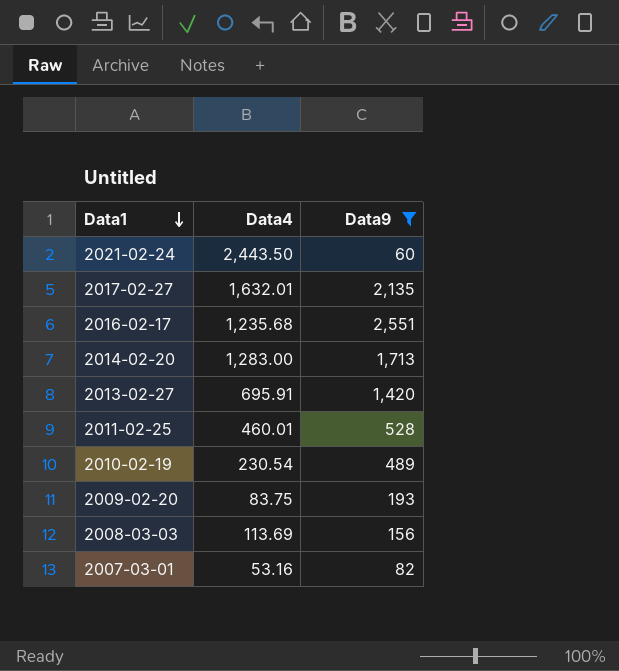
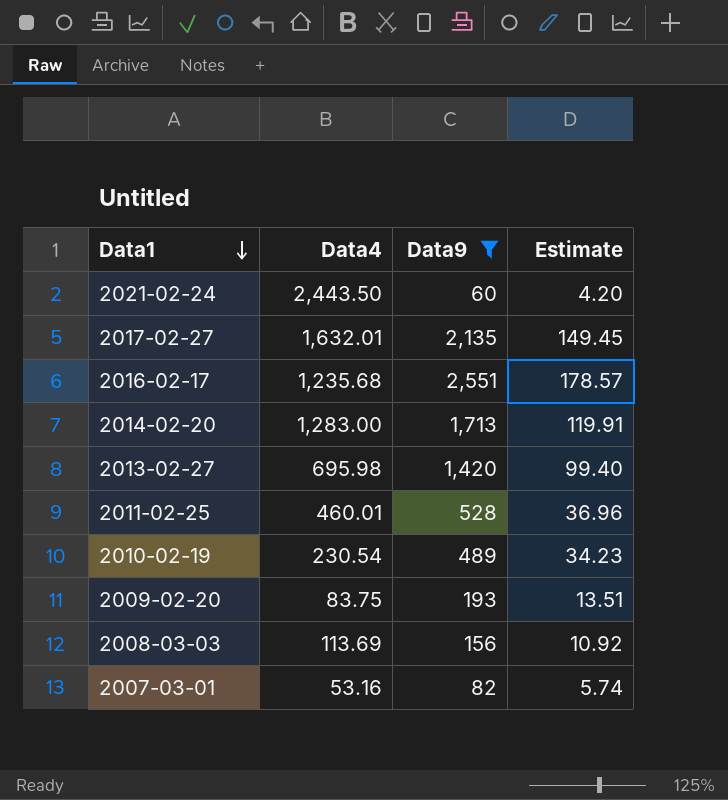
column Estimate | formula: none -> [Data9] * 0.07
2013-02-27 | Data4: 695.91 -> 695.98

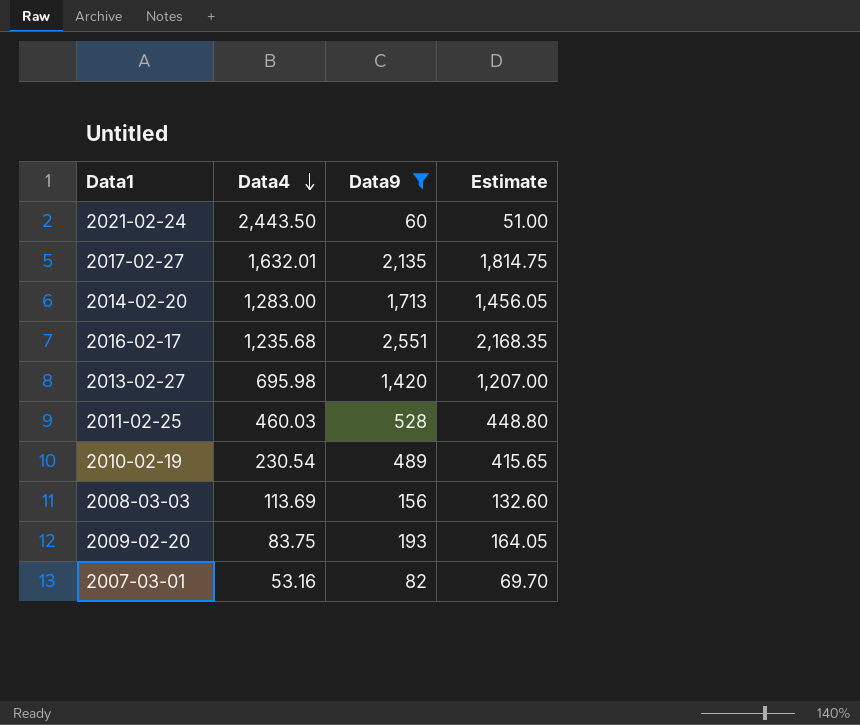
row order: Data1 descending -> Data4 descending
column Estimate | formula: [Data9] * 0.07 -> [Data9] * 0.85
2011-02-25 | Data4: 460.01 -> 460.03

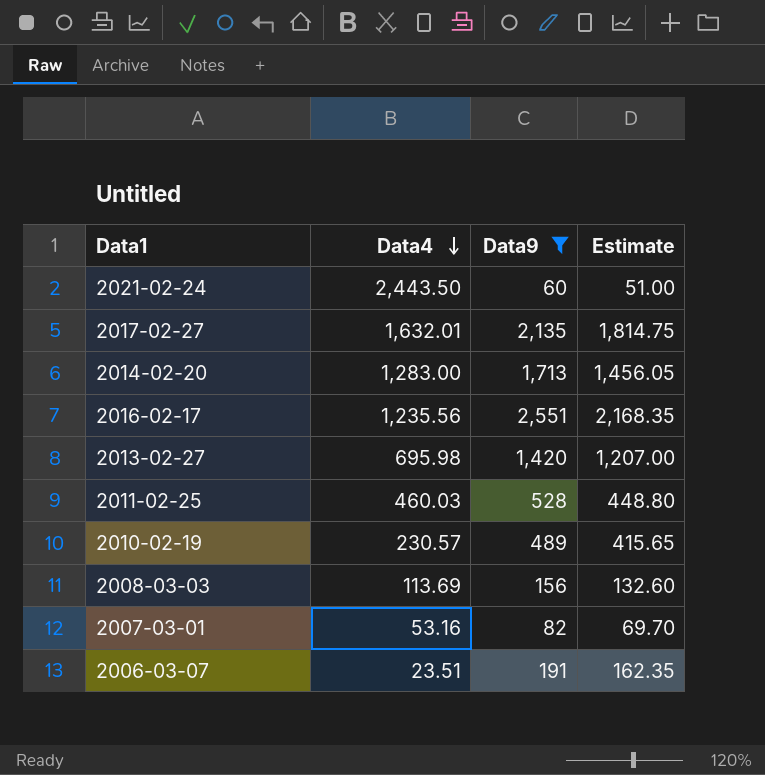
row 2009-02-20: 83.75 | 193 | 164.05 -> none
2016-02-17 | Data4: 1,235.68 -> 1,235.56
2010-02-19 | Data4: 230.54 -> 230.57
row 2006-03-07: none -> 23.51 | 191 | 162.35

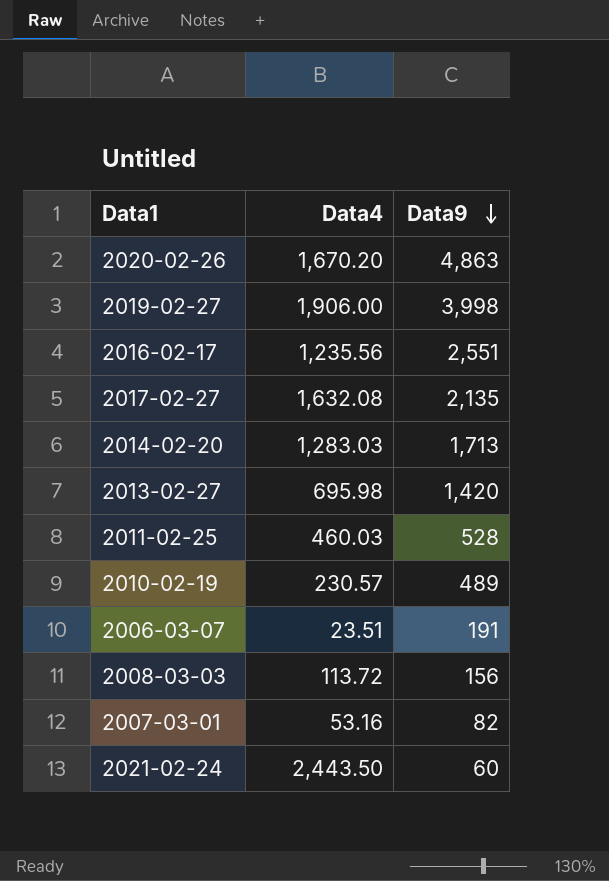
filter: Data9 <= 2,551 -> none
row order: Data4 descending -> Data9 descending
column Estimate | formula: [Data9] * 0.85 -> none
2017-02-27 | Data4: 1,632.01 -> 1,632.08
2014-02-20 | Data4: 1,283.00 -> 1,283.03
2008-03-03 | Data4: 113.69 -> 113.72

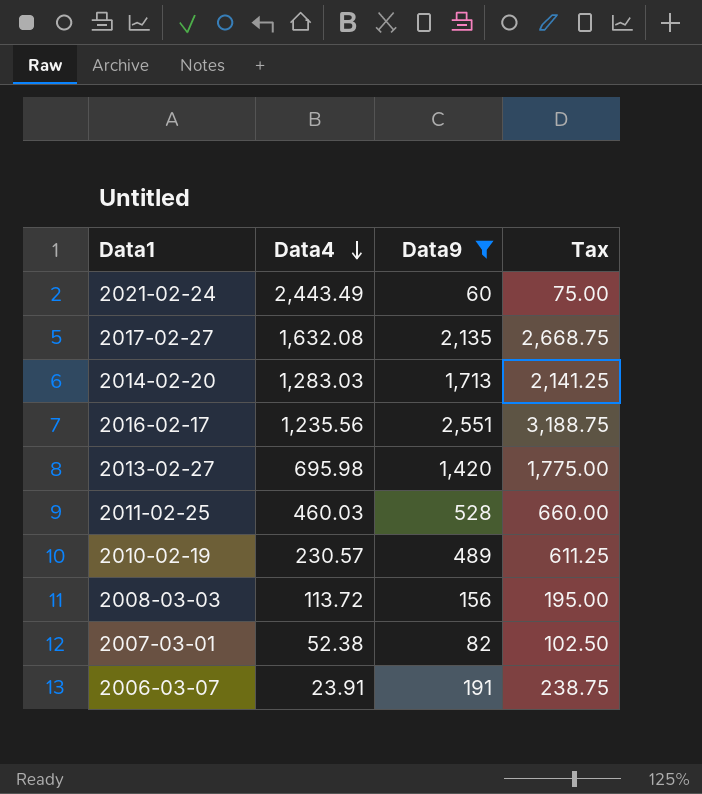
filter: none -> Data9 <= 2,551
row order: Data9 descending -> Data4 descending
column Tax | formula: none -> [Data9] * 1.25
2021-02-24 | Data4: 2,443.50 -> 2,443.49
2007-03-01 | Data4: 53.16 -> 52.38
2006-03-07 | Data4: 23.51 -> 23.91

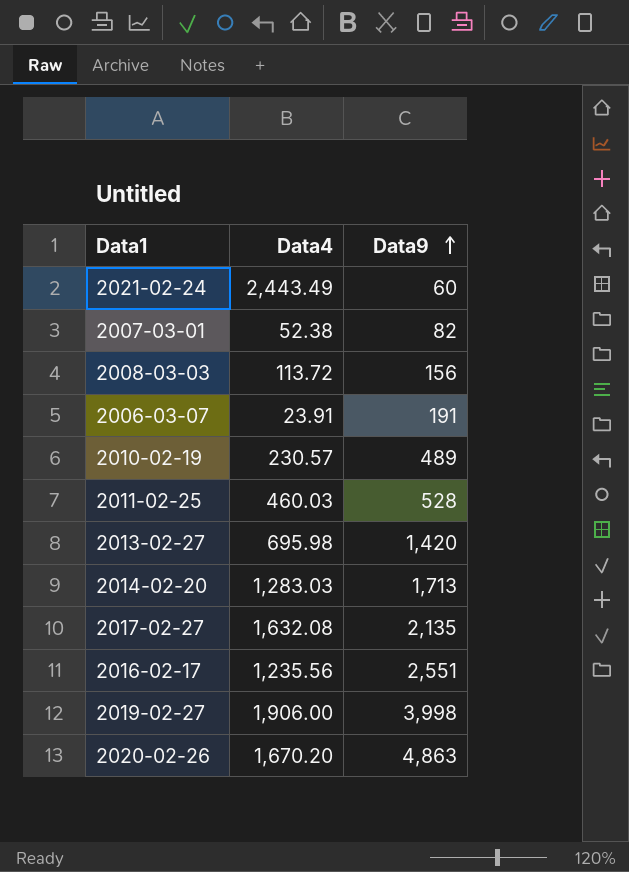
filter: Data9 <= 2,551 -> none
row order: Data4 descending -> Data9 ascending
column Tax | formula: [Data9] * 1.25 -> none

